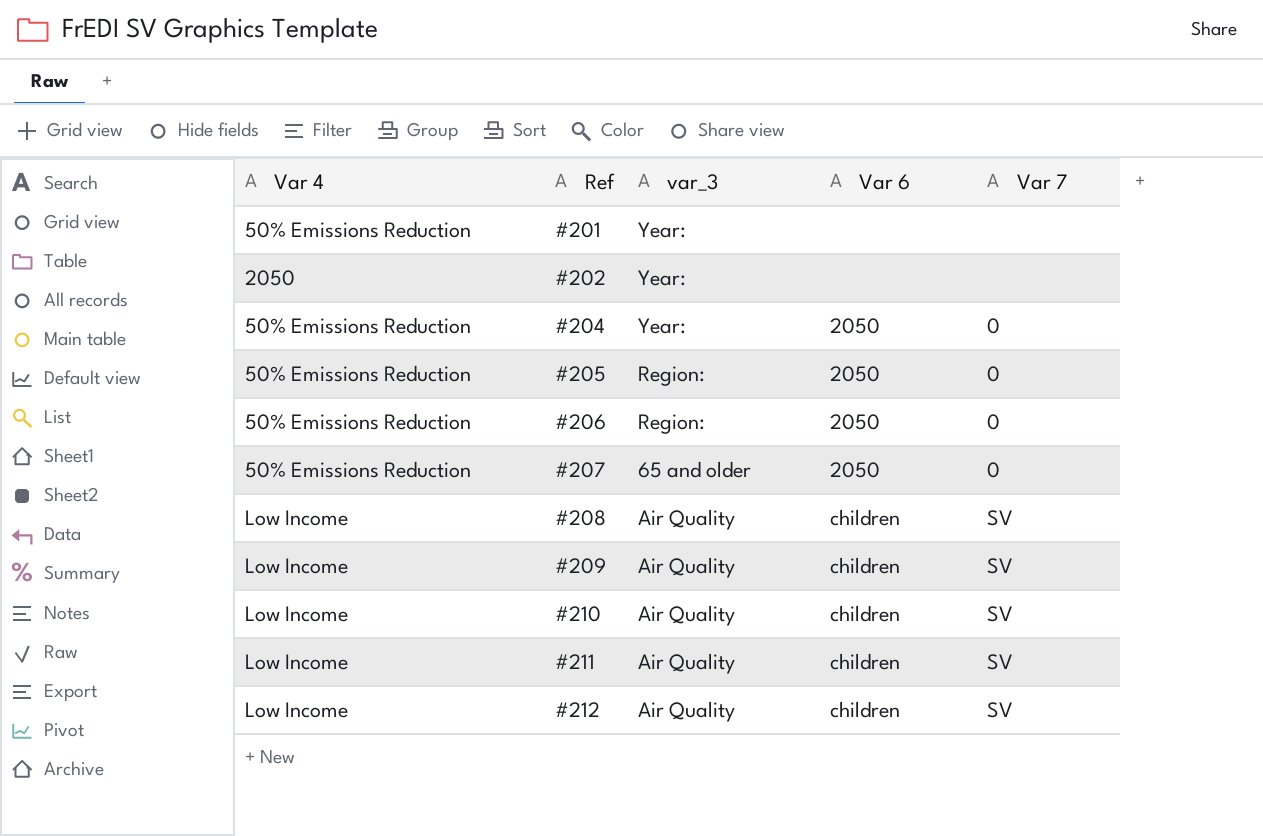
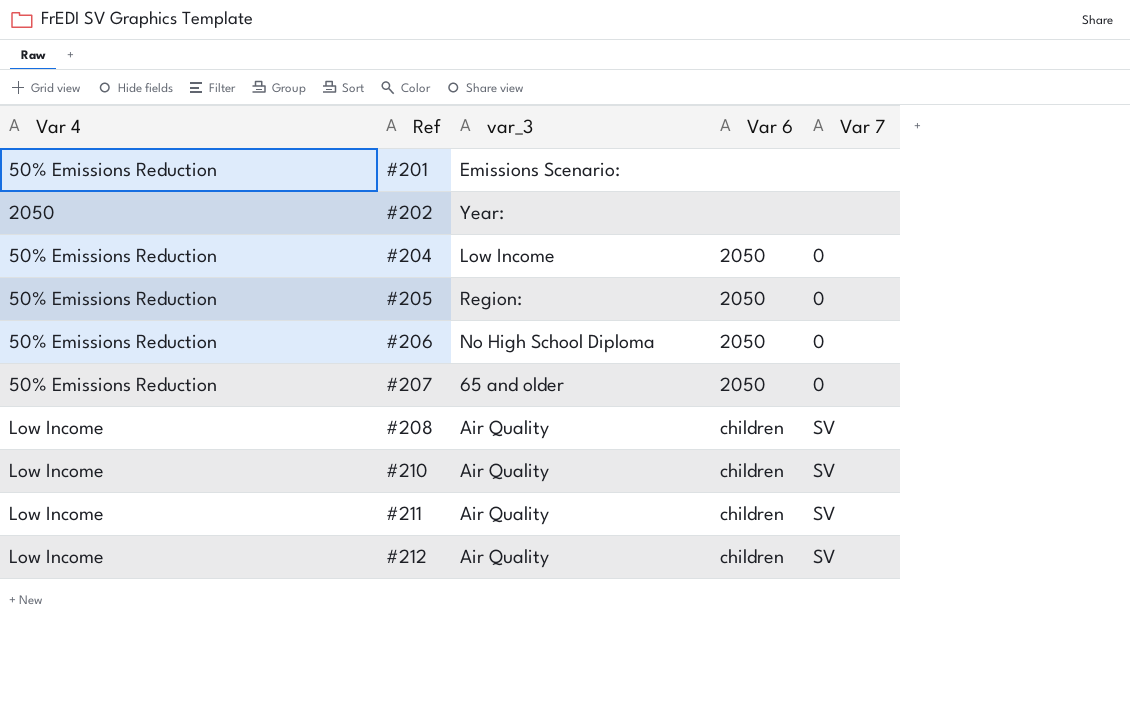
row #209: Low Income | Air Quality | children | SV -> none
#201 | var_3: Year: -> Emissions Scenario:
#204 | var_3: Year: -> Low Income
#206 | var_3: Region: -> No High School Diploma

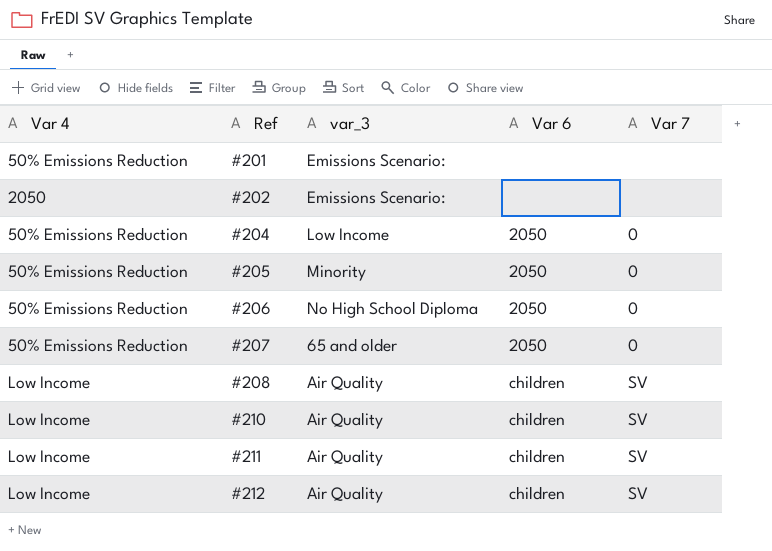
#202 | var_3: Year: -> Emissions Scenario:
#205 | var_3: Region: -> Minority

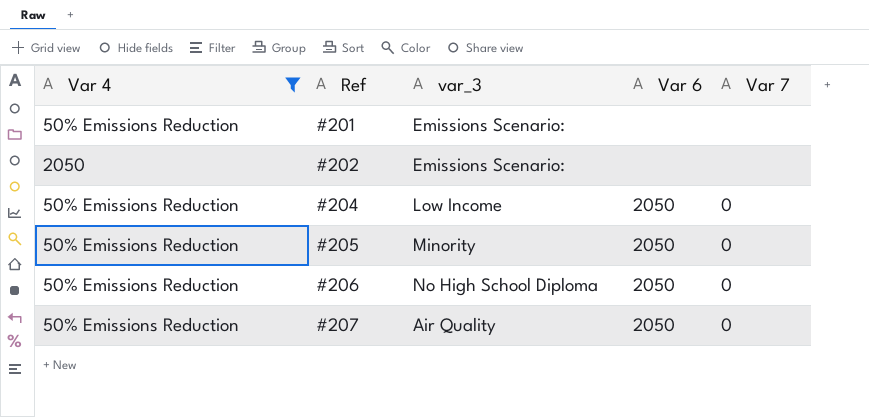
filter: none -> Var 4 != Low Income
#207 | var_3: 65 and older -> Air Quality

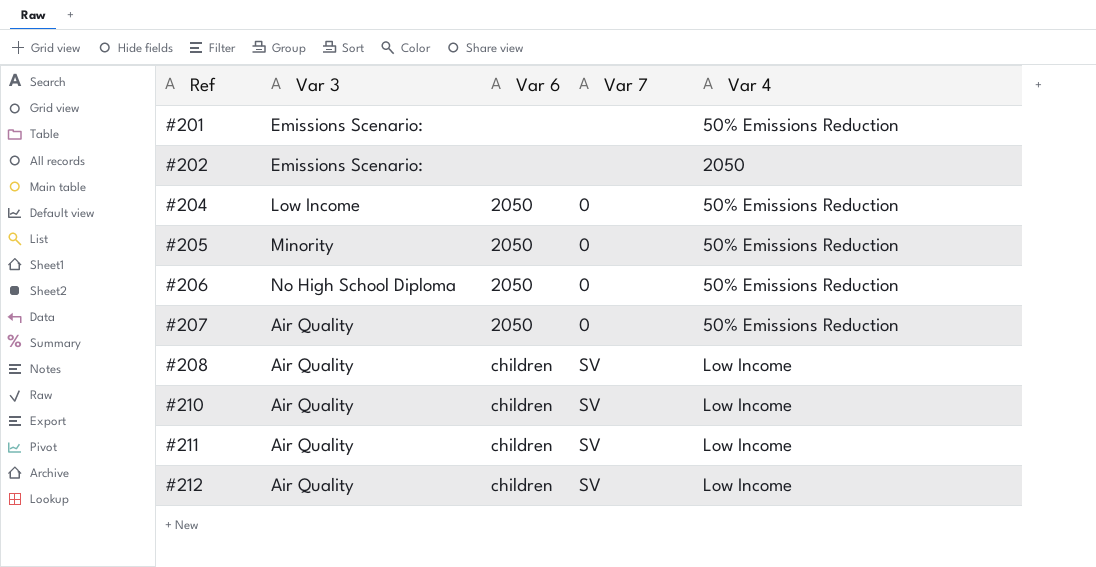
filter: Var 4 != Low Income -> none
column name: var_3 -> Var 3
column Var 4 | position: 1 -> 5

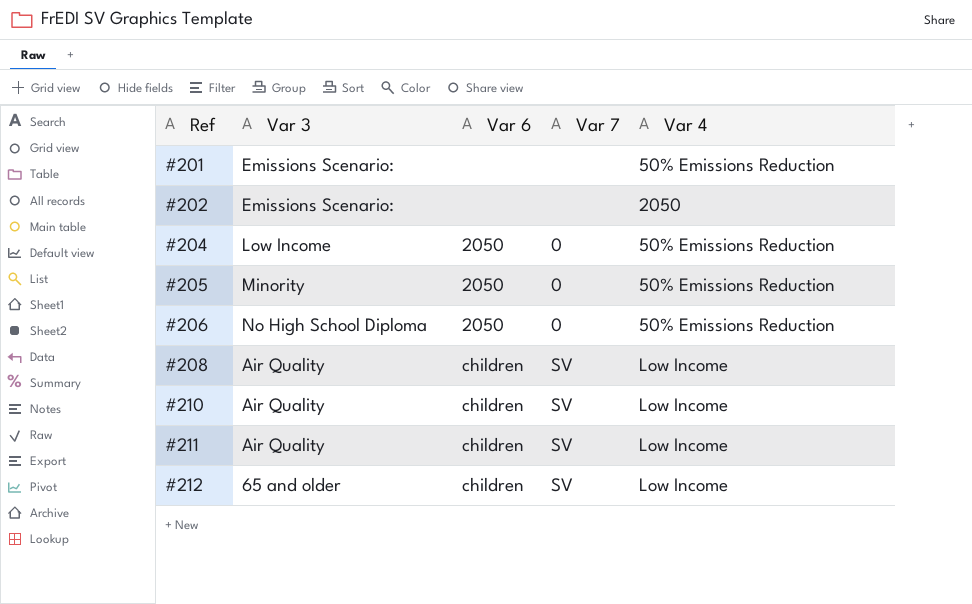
row #207: Air Quality | 2050 | 0 | 50% Emissions Reduction -> none
#212 | Var 3: Air Quality -> 65 and older

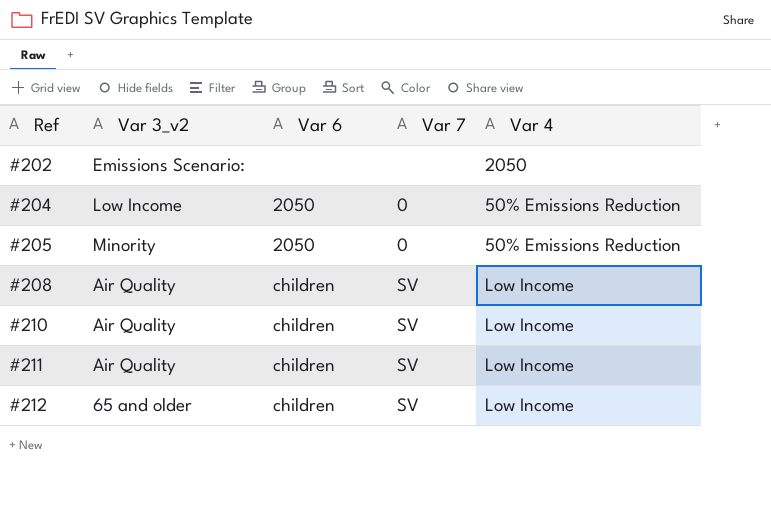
column name: Var 3 -> Var 3_v2
row #201: Emissions Scenario: | none | none | 50% Emissions Reduction -> none
row #206: No High School Diploma | 2050 | 0 | 50% Emissions Reduction -> none

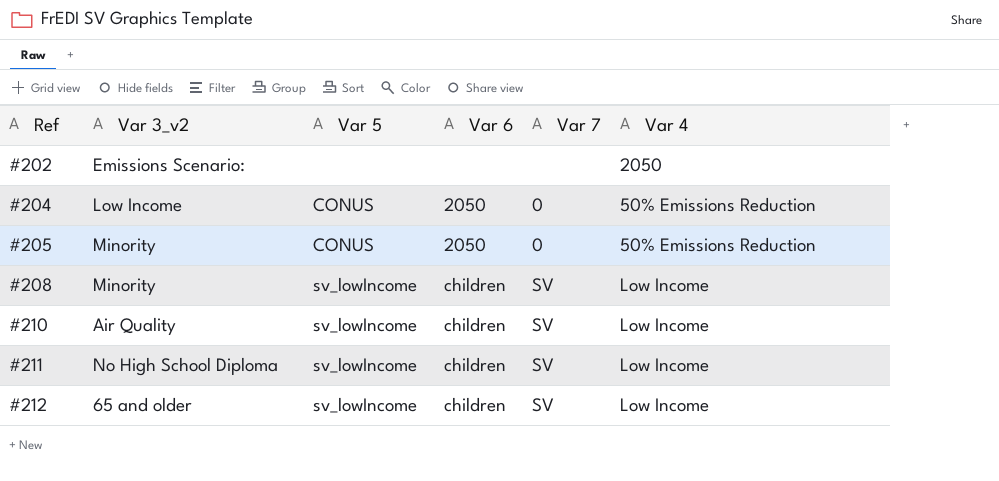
column Var 5 | position: none -> 3
#208 | Var 3_v2: Air Quality -> Minority
#211 | Var 3_v2: Air Quality -> No High School Diploma

